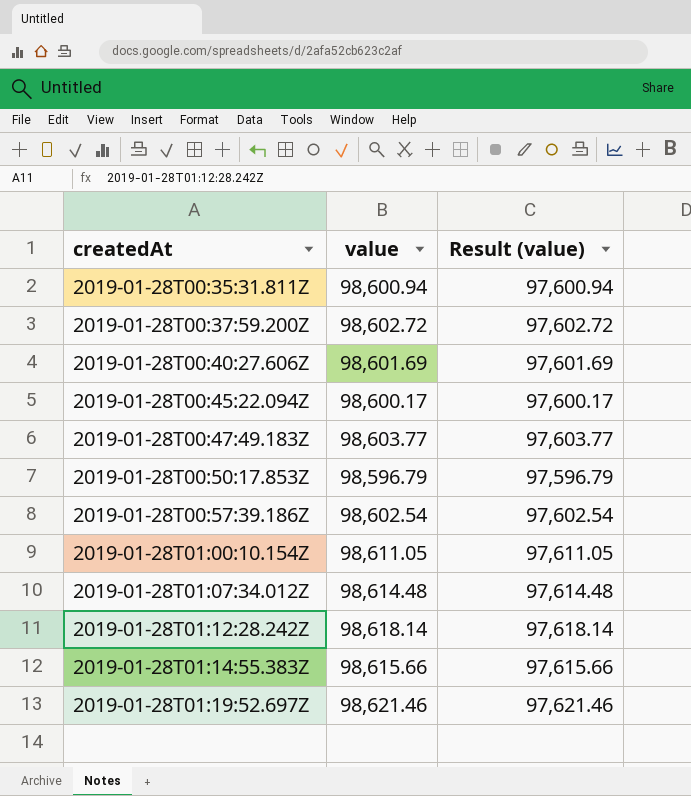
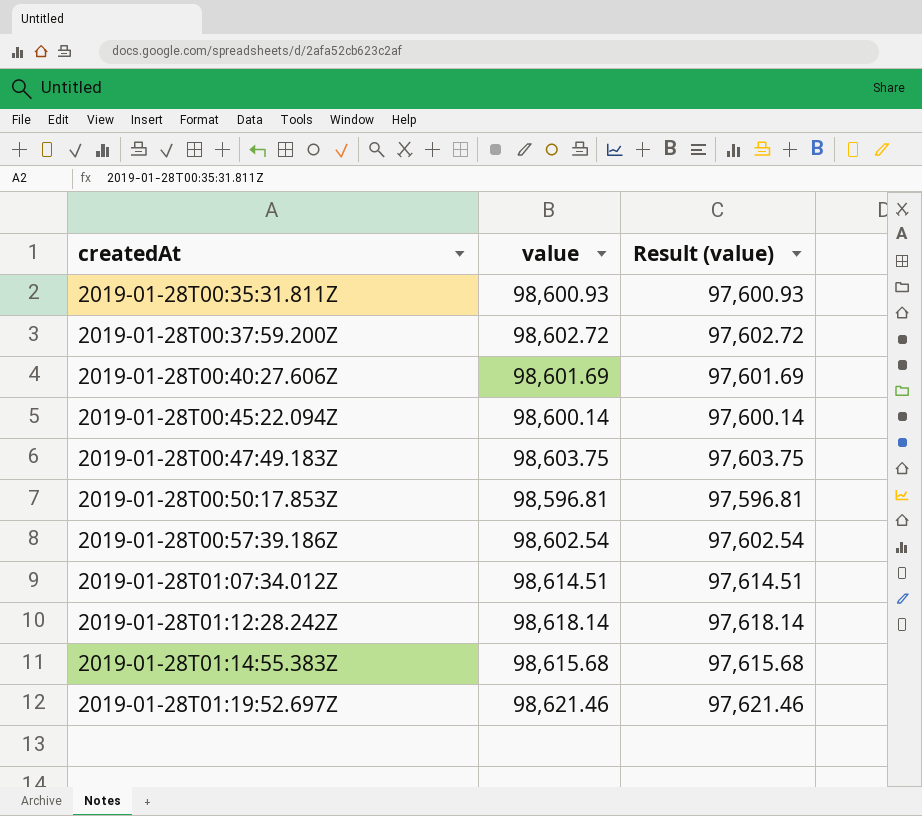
row 2019-01-28T01:00:10.154Z: 98,611.05 | 97,611.05 -> none
2019-01-28T00:35:31.811Z | value: 98,600.94 -> 98,600.93
2019-01-28T00:35:31.811Z | Result (value): 97,600.94 -> 97,600.93
2019-01-28T00:45:22.094Z | value: 98,600.17 -> 98,600.14
2019-01-28T00:45:22.094Z | Result (value): 97,600.17 -> 97,600.14
2019-01-28T00:47:49.183Z | value: 98,603.77 -> 98,603.75
2019-01-28T00:47:49.183Z | Result (value): 97,603.77 -> 97,603.75
2019-01-28T00:50:17.853Z | value: 98,596.79 -> 98,596.81
2019-01-28T00:50:17.853Z | Result (value): 97,596.79 -> 97,596.81
2019-01-28T01:07:34.012Z | value: 98,614.48 -> 98,614.51
2019-01-28T01:07:34.012Z | Result (value): 97,614.48 -> 97,614.51
2019-01-28T01:14:55.383Z | value: 98,615.66 -> 98,615.68
2019-01-28T01:14:55.383Z | Result (value): 97,615.66 -> 97,615.68

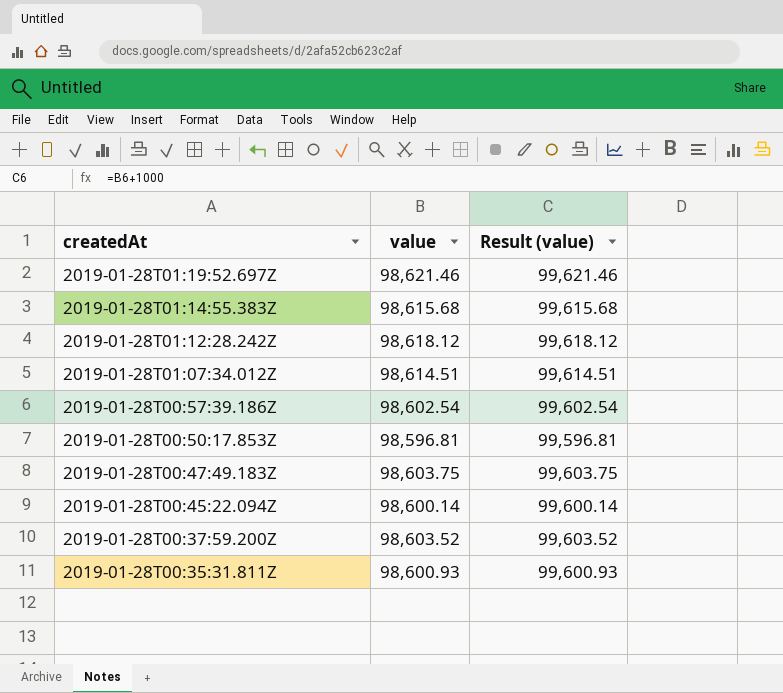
row order: createdAt ascending -> createdAt descending
column Result (value) | formula: [value] - 1000 -> [value] + 1000
row 2019-01-28T00:40:27.606Z: 98,601.69 | 97,601.69 -> none
2019-01-28T01:12:28.242Z | value: 98,618.14 -> 98,618.12
2019-01-28T00:37:59.200Z | value: 98,602.72 -> 98,603.52

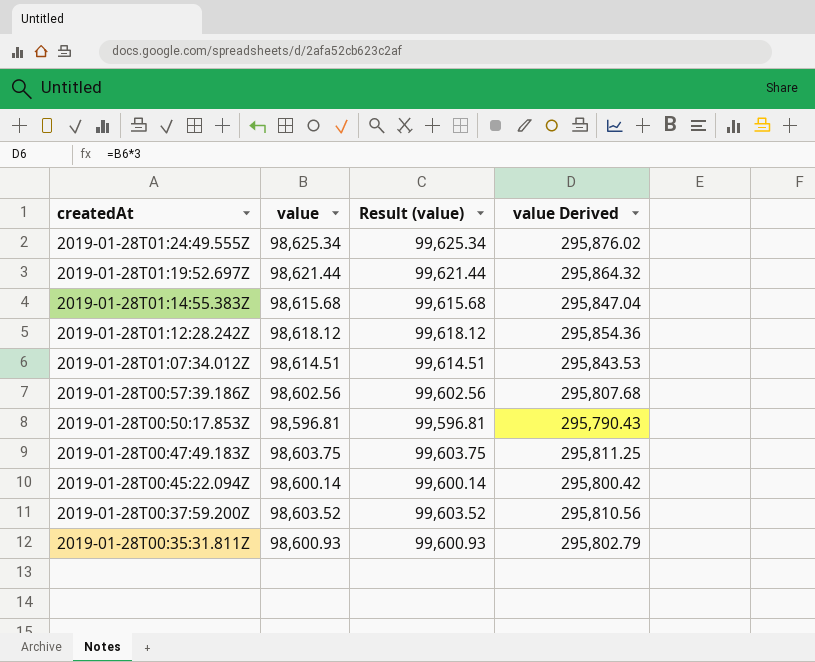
column value Derived | formula: none -> [value] * 3
row 2019-01-28T01:24:49.555Z: none -> 98,625.34 | 99,625.34 | 295,876.02
2019-01-28T01:19:52.697Z | value: 98,621.46 -> 98,621.44
2019-01-28T01:19:52.697Z | Result (value): 99,621.46 -> 99,621.44
2019-01-28T00:57:39.186Z | value: 98,602.54 -> 98,602.56
2019-01-28T00:57:39.186Z | Result (value): 99,602.54 -> 99,602.56

